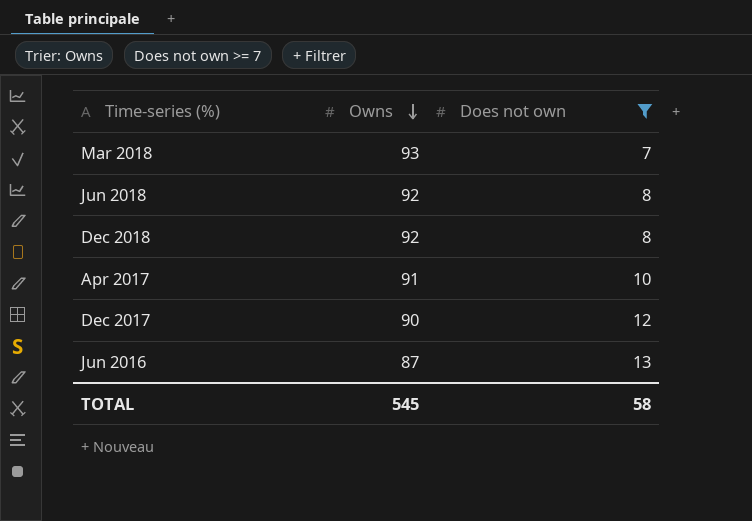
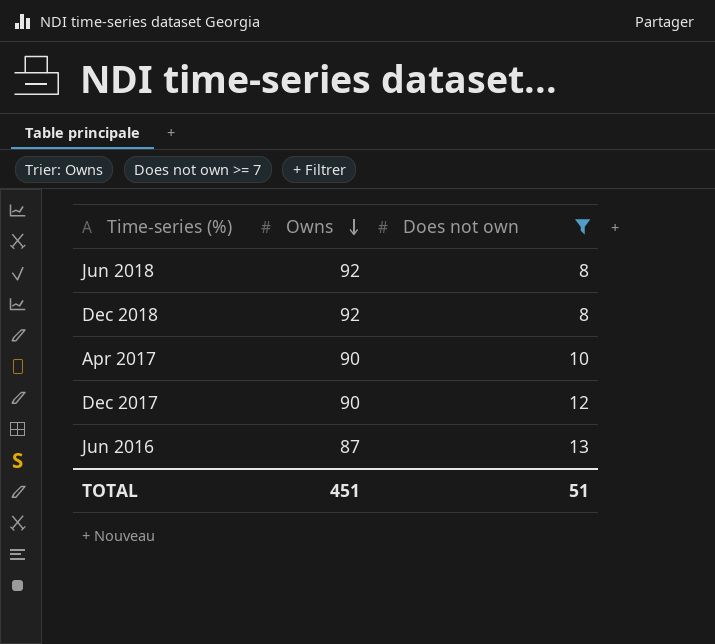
row Mar 2018: 93 | 7 -> none
Apr 2017 | Owns: 91 -> 90
TOTAL | Owns: 545 -> 451
TOTAL | Does not own: 58 -> 51

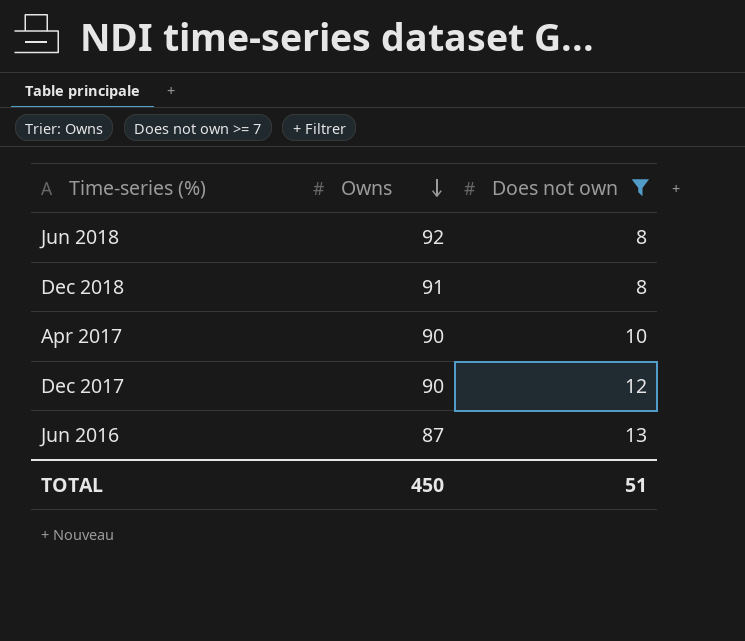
Dec 2018 | Owns: 92 -> 91
TOTAL | Owns: 451 -> 450

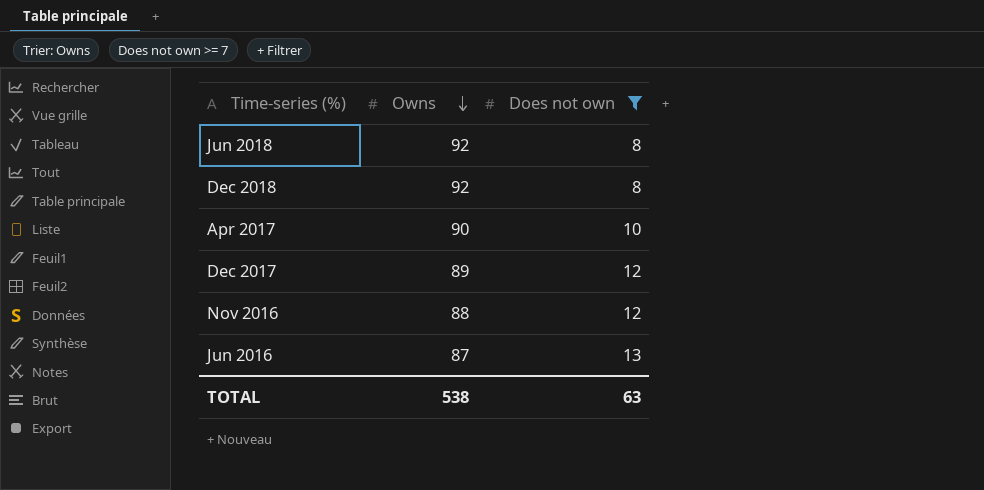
Dec 2018 | Owns: 91 -> 92
Dec 2017 | Owns: 90 -> 89
row Nov 2016: none -> 88 | 12
TOTAL | Owns: 450 -> 538
TOTAL | Does not own: 51 -> 63

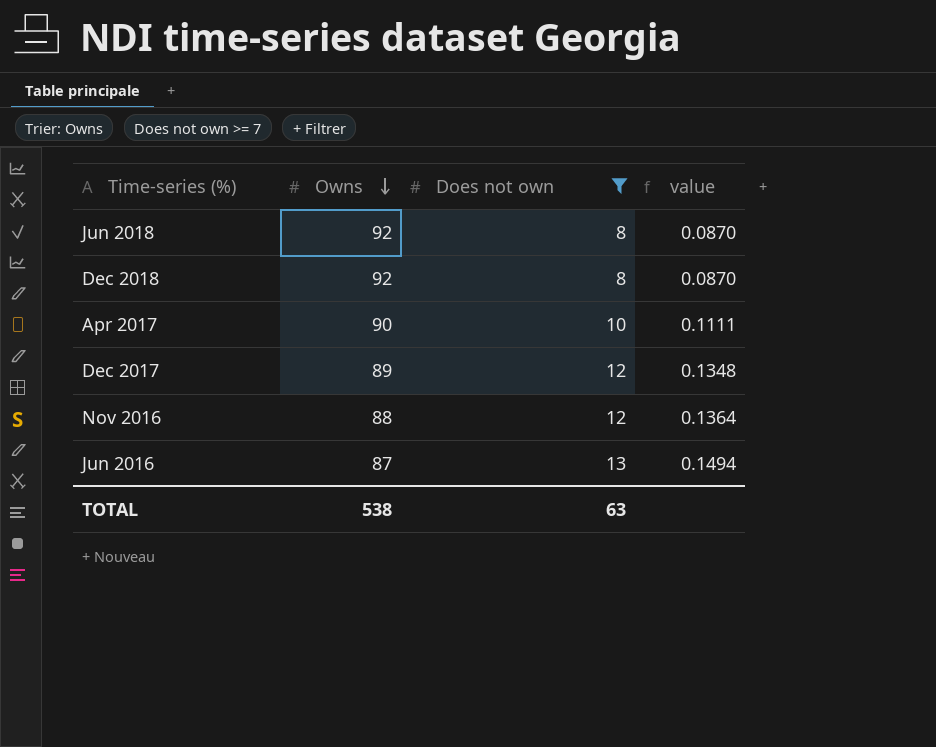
column value | formula: none -> [Does not own] / [Owns]

